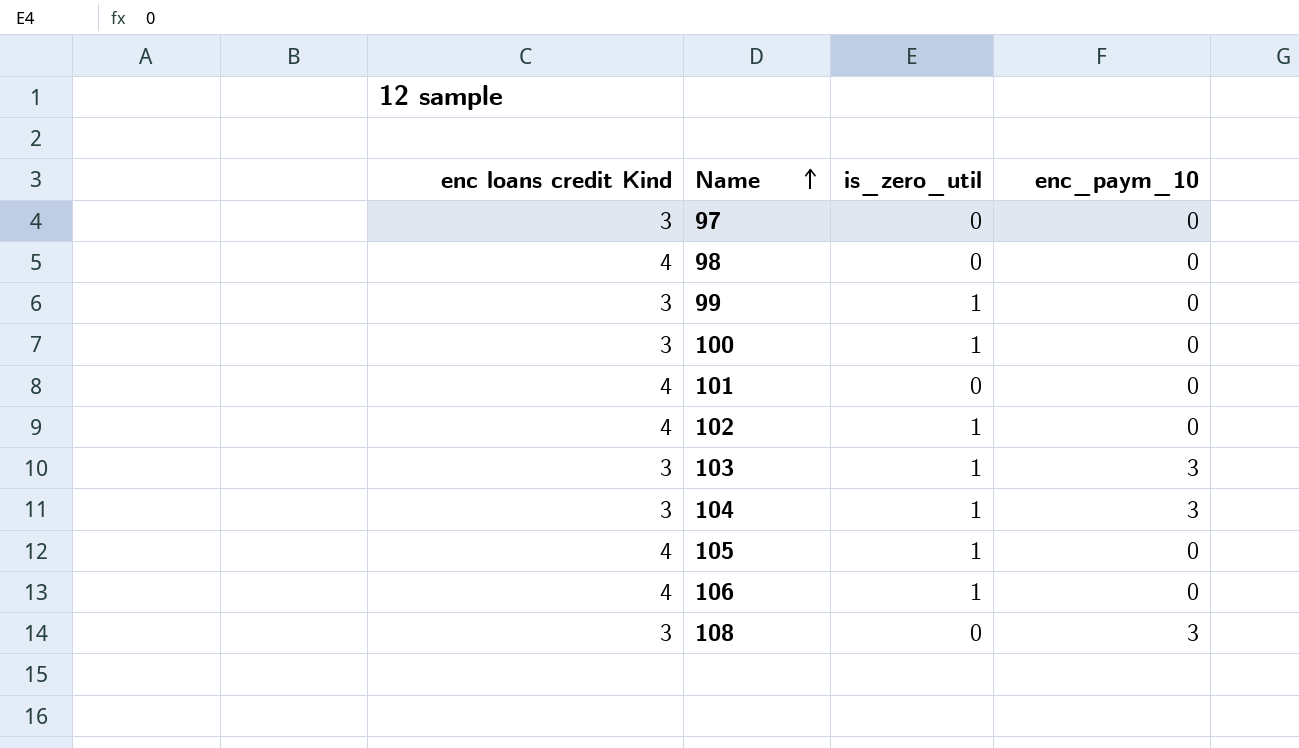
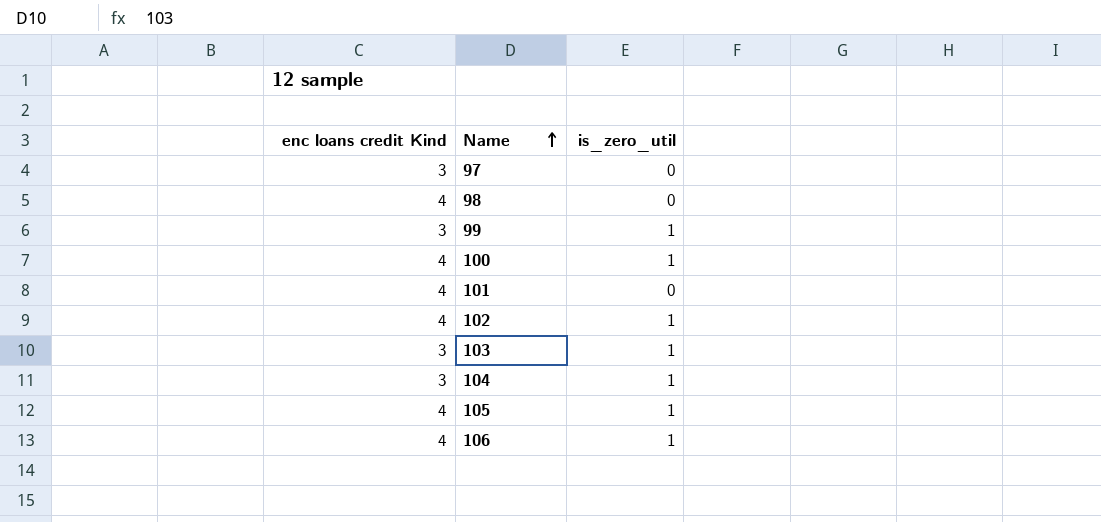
column enc_paym_10 | position: 4 -> none
row 108: 3 | 0 | 3 -> none
100 | enc loans credit Kind: 3 -> 4

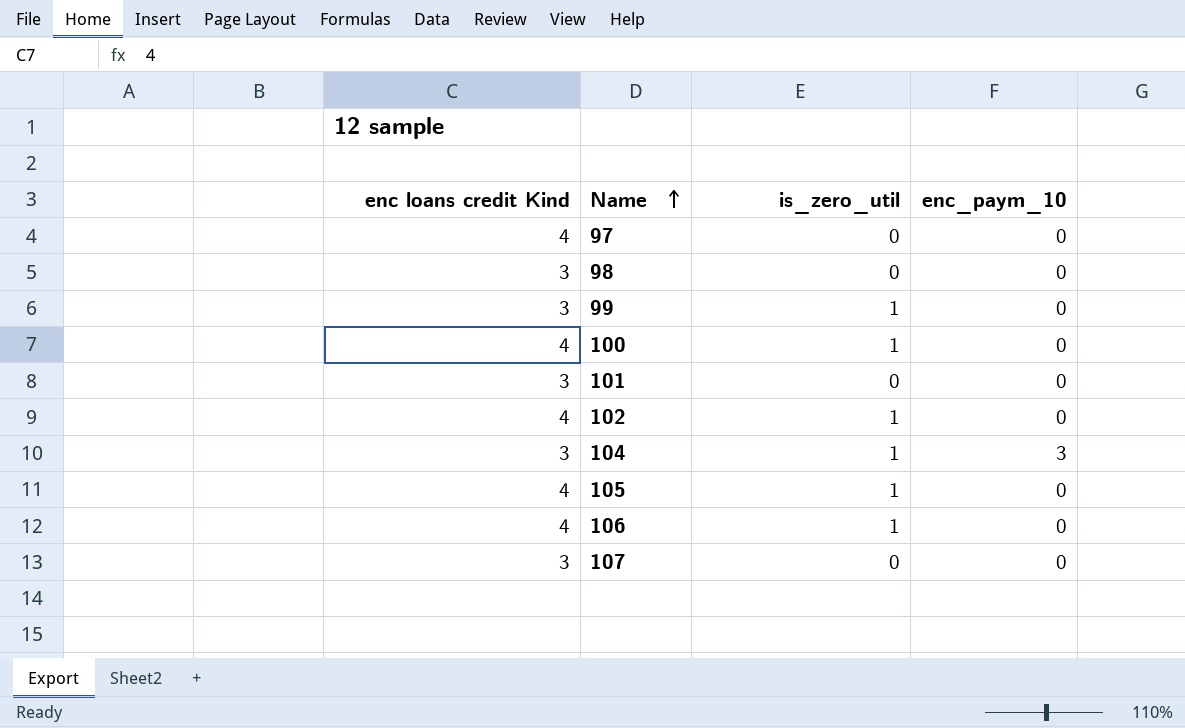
column enc_paym_10 | position: none -> 4
row 103: 3 | 1 -> none
97 | enc loans credit Kind: 3 -> 4
98 | enc loans credit Kind: 4 -> 3
101 | enc loans credit Kind: 4 -> 3
row 107: none -> 3 | 0 | 0

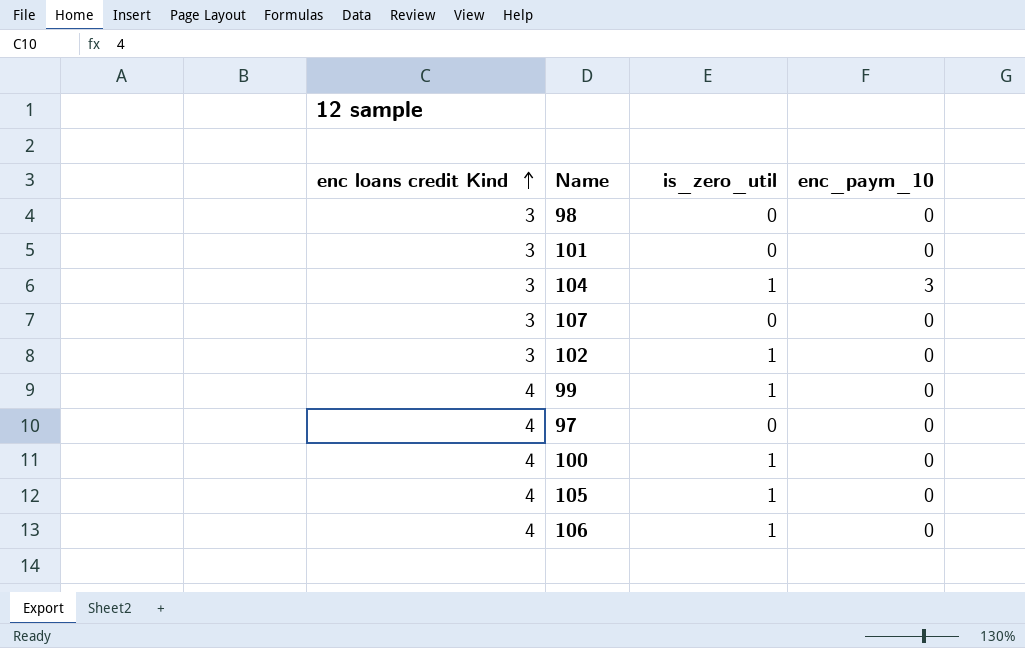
row order: Name ascending -> enc loans credit Kind ascending
102 | enc loans credit Kind: 4 -> 3
99 | enc loans credit Kind: 3 -> 4

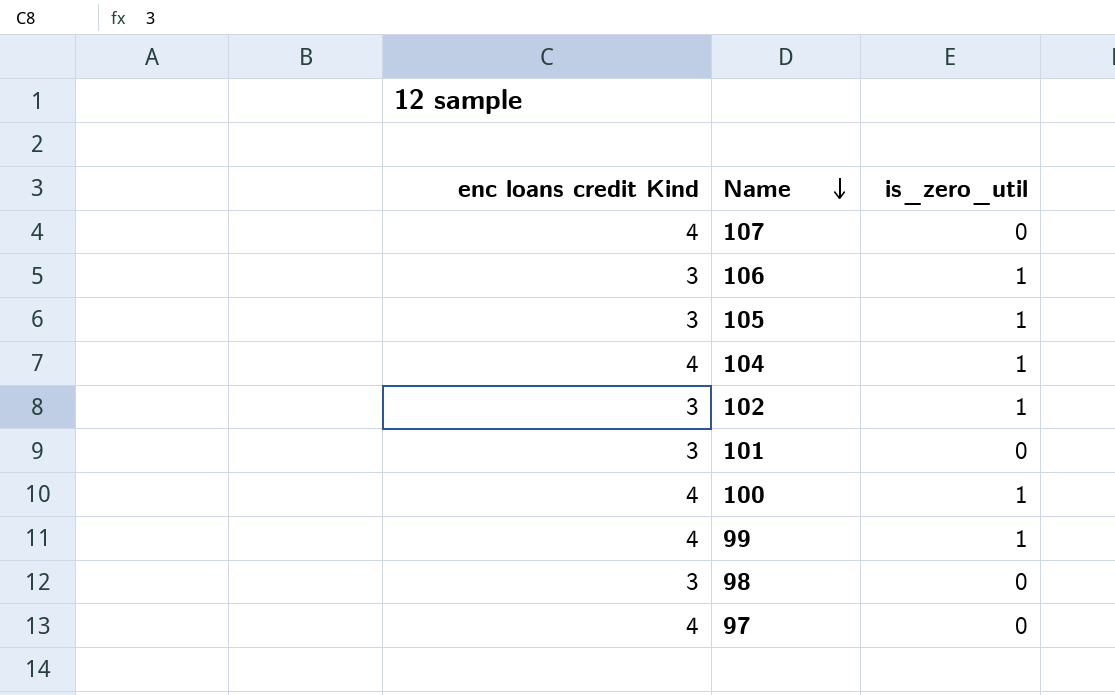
row order: enc loans credit Kind ascending -> Name descending
column enc_paym_10 | position: 4 -> none
107 | enc loans credit Kind: 3 -> 4
106 | enc loans credit Kind: 4 -> 3
105 | enc loans credit Kind: 4 -> 3
104 | enc loans credit Kind: 3 -> 4

